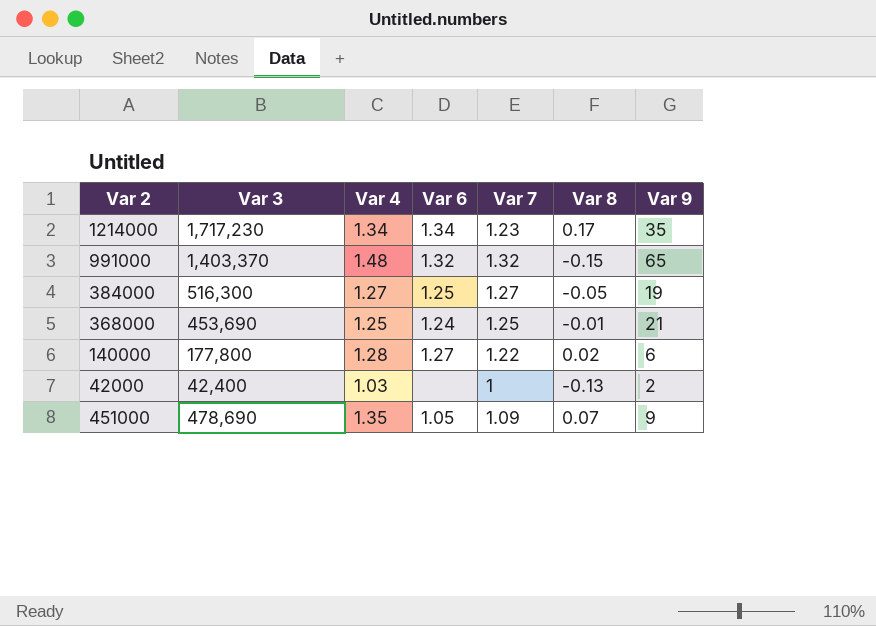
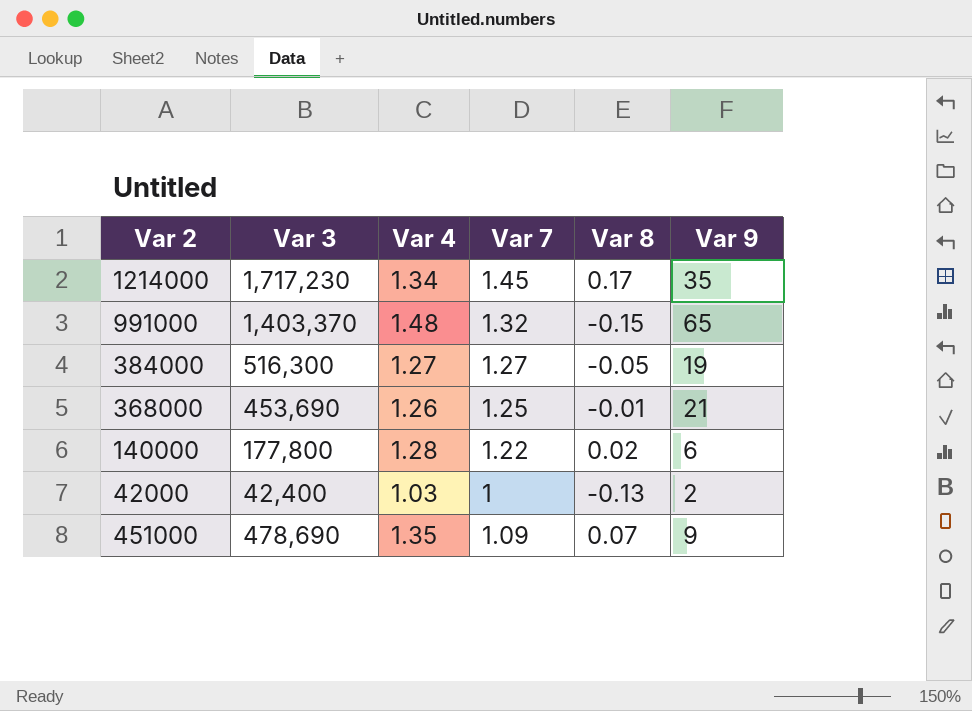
column Var 6 | position: 4 -> none
1214000 | Var 7: 1.23 -> 1.45
368000 | Var 4: 1.25 -> 1.26

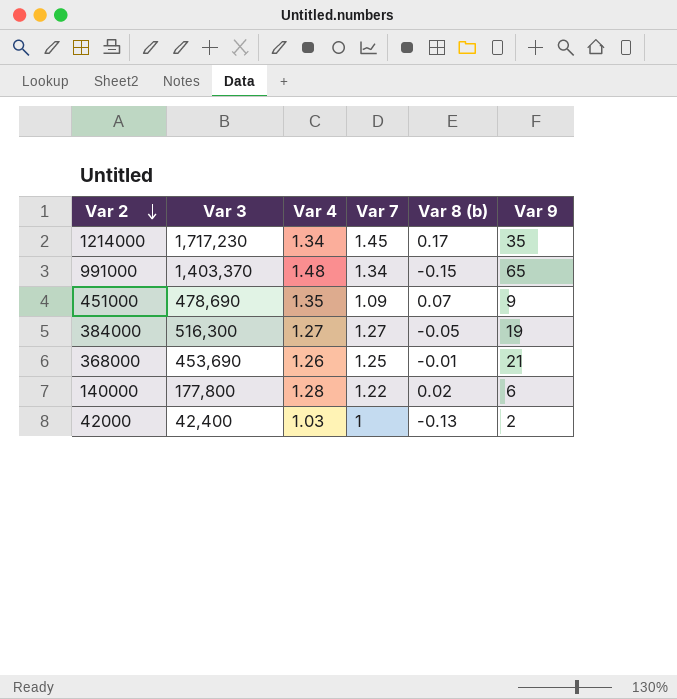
row order: none -> Var 2 descending
column name: Var 8 -> Var 8 (b)
991000 | Var 7: 1.32 -> 1.34

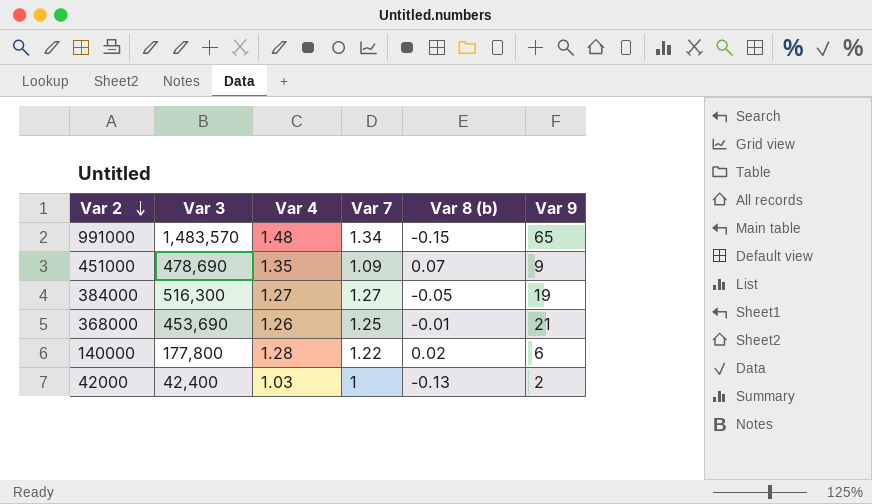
row 1214000: 1,717,230 | 1.34 | 1.45 | 0.17 | 35 -> none
991000 | Var 3: 1,403,370 -> 1,483,570

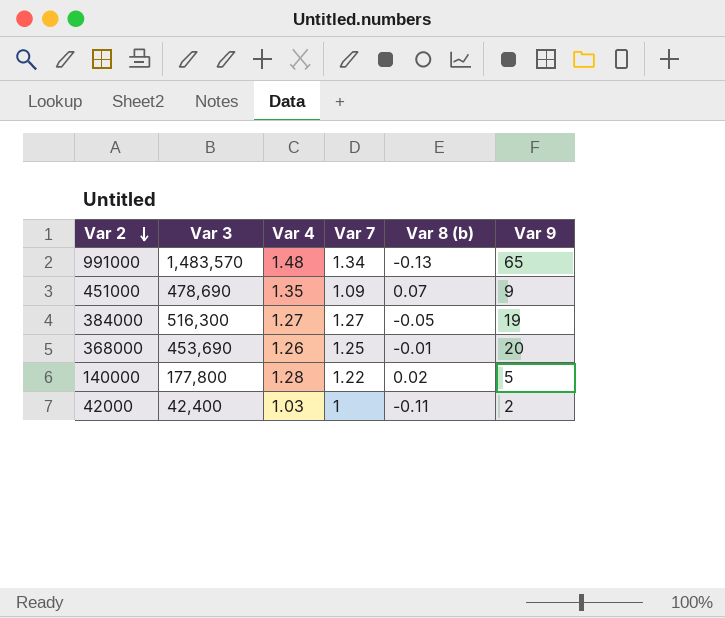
991000 | Var 8 (b): -0.15 -> -0.13
368000 | Var 9: 21 -> 20
140000 | Var 9: 6 -> 5
42000 | Var 8 (b): -0.13 -> -0.11

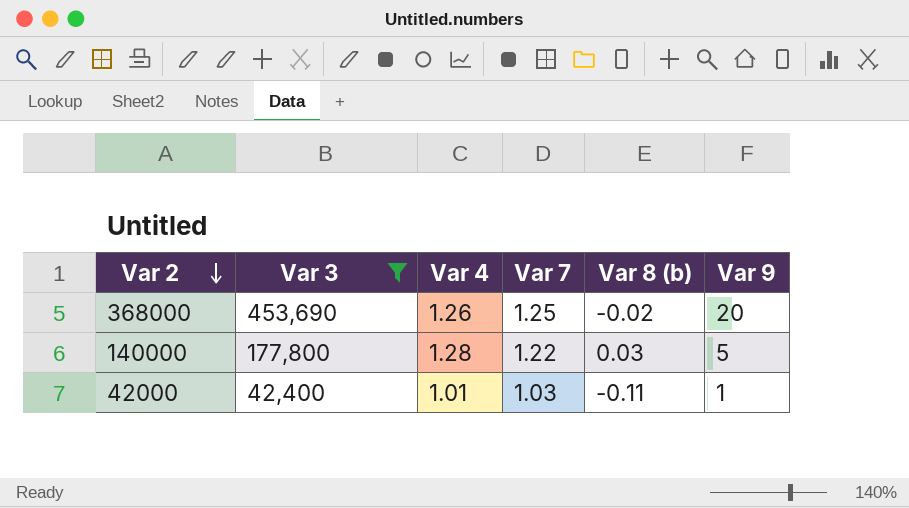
filter: none -> Var 3 <= 453,690
368000 | Var 8 (b): -0.01 -> -0.02
140000 | Var 8 (b): 0.02 -> 0.03
42000 | Var 4: 1.03 -> 1.01
42000 | Var 7: 1 -> 1.03
42000 | Var 9: 2 -> 1

